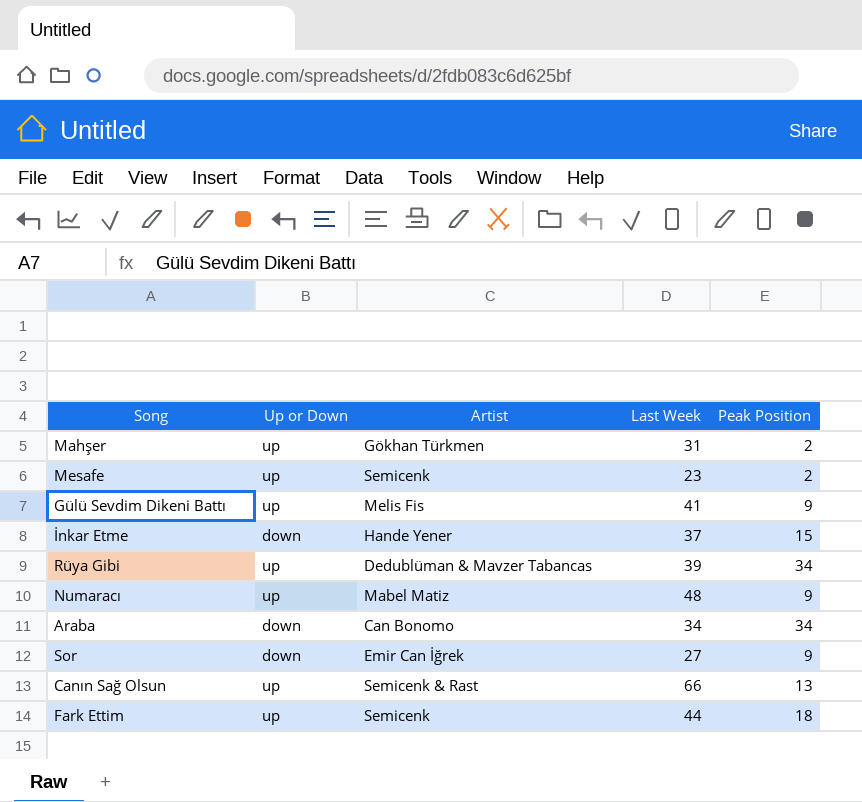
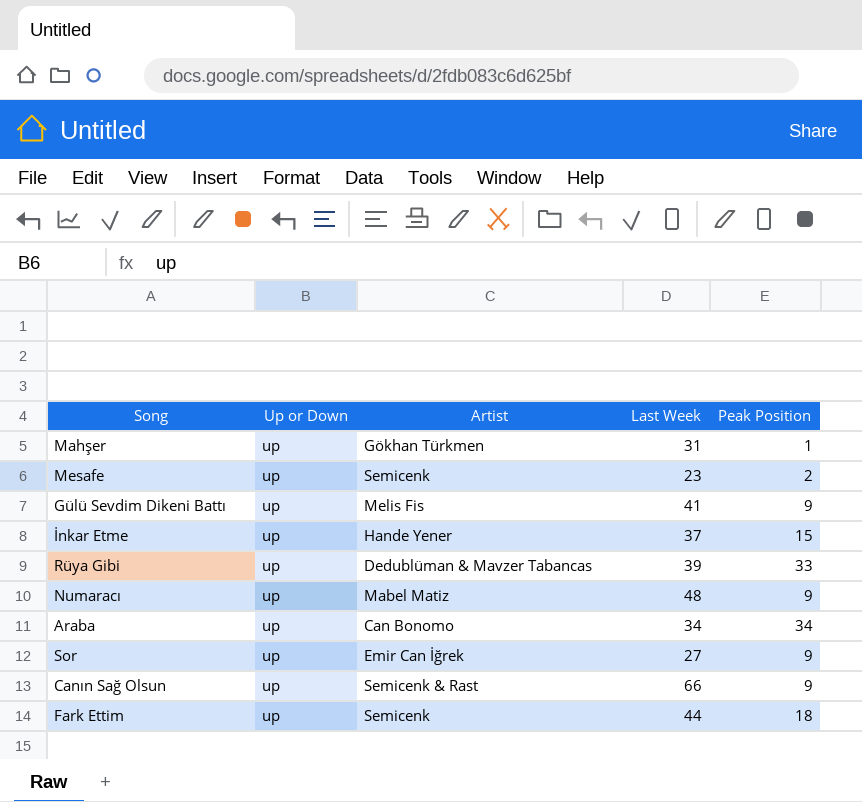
Mahşer | Peak Position: 2 -> 1
İnkar Etme | Up or Down: down -> up
Rüya Gibi | Peak Position: 34 -> 33
Araba | Up or Down: down -> up
Sor | Up or Down: down -> up
Canın Sağ Olsun | Peak Position: 13 -> 9

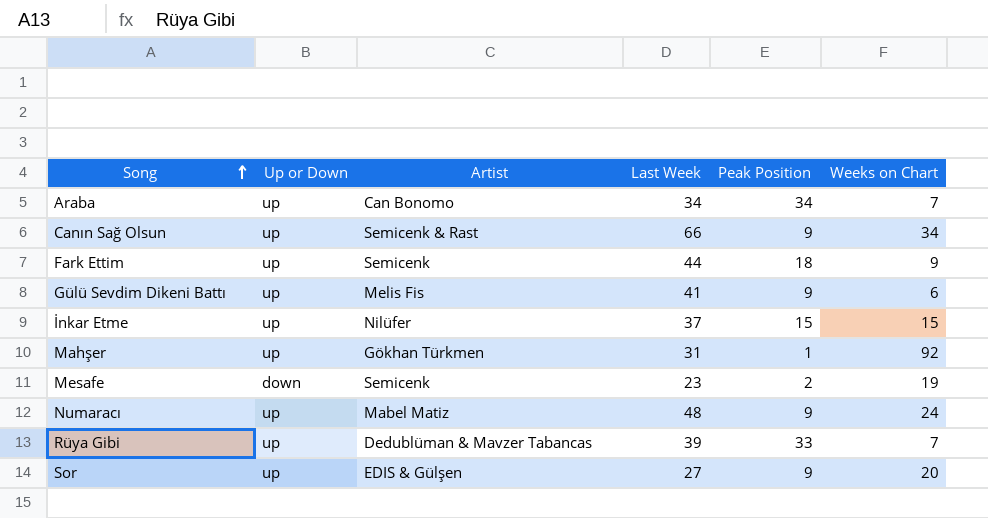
row order: none -> Song ascending
column Weeks on Chart | position: none -> 6
İnkar Etme | Artist: Hande Yener -> Nilüfer
Mesafe | Up or Down: up -> down
Sor | Artist: Emir Can İğrek -> EDIS & Gülşen

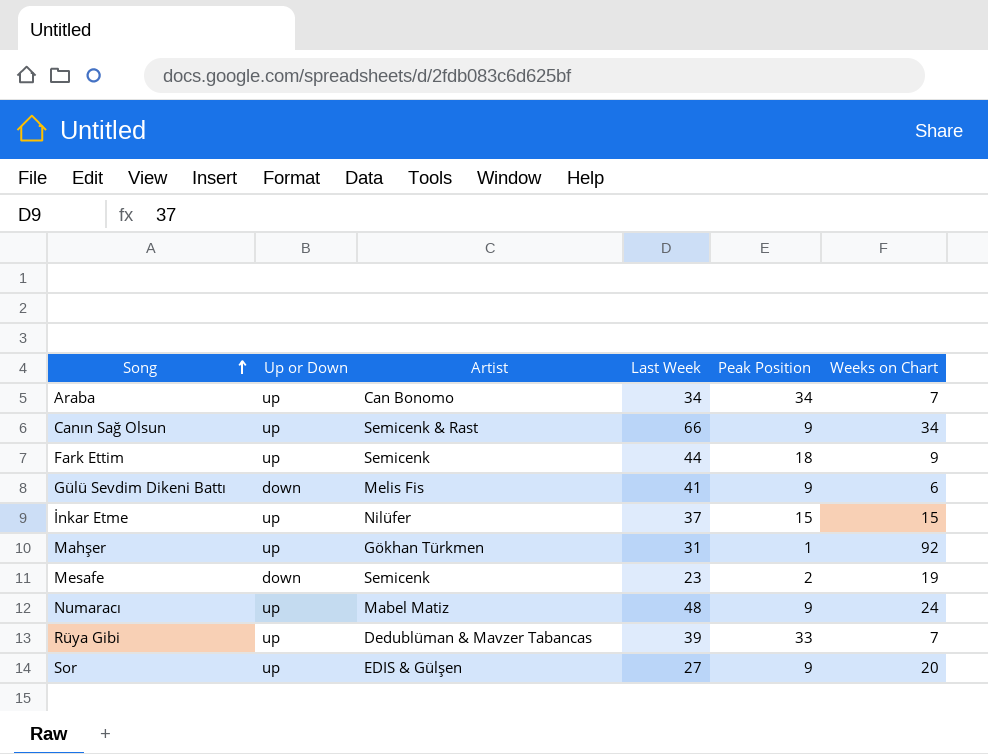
Gülü Sevdim Dikeni Battı | Up or Down: up -> down

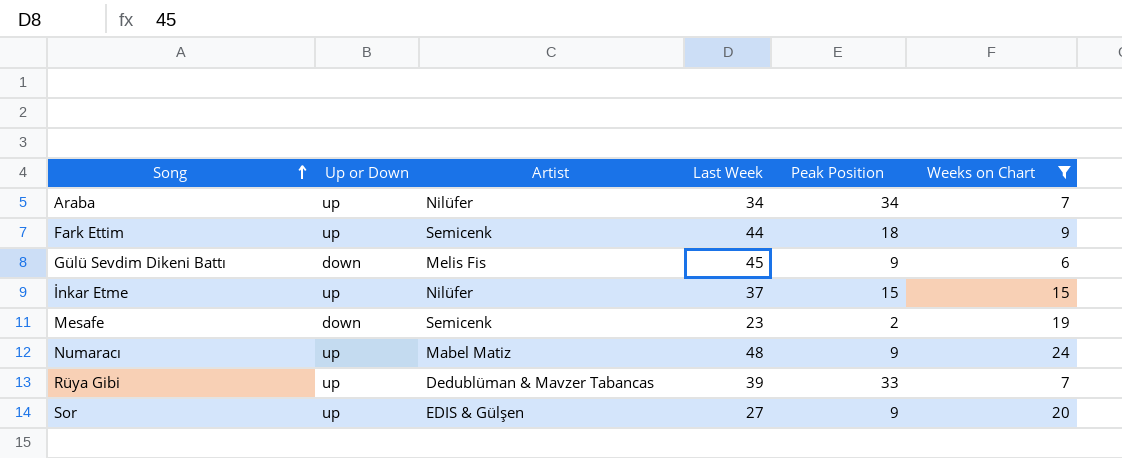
filter: none -> Weeks on Chart <= 24
Araba | Artist: Can Bonomo -> Nilüfer
Gülü Sevdim Dikeni Battı | Last Week: 41 -> 45

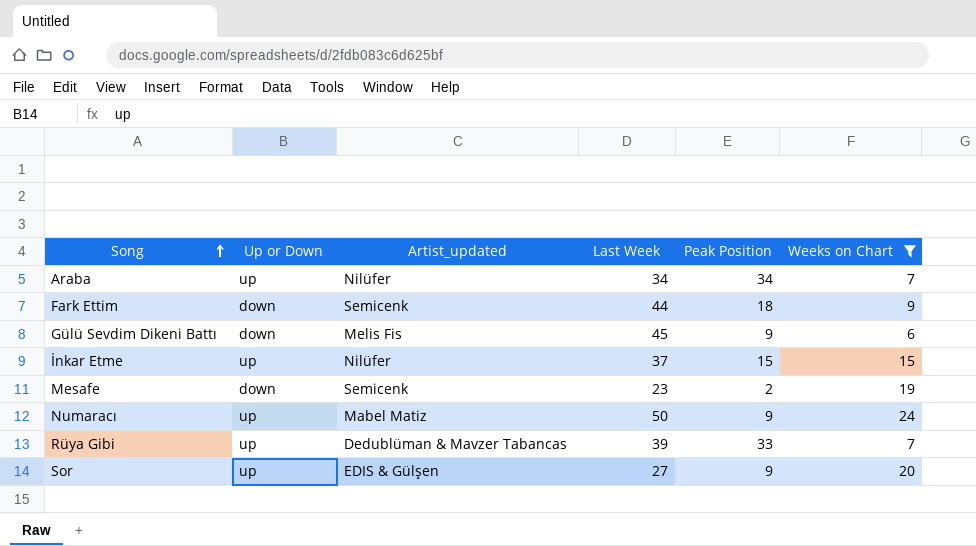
column name: Artist -> Artist_updated
Fark Ettim | Up or Down: up -> down
Numaracı | Last Week: 48 -> 50

